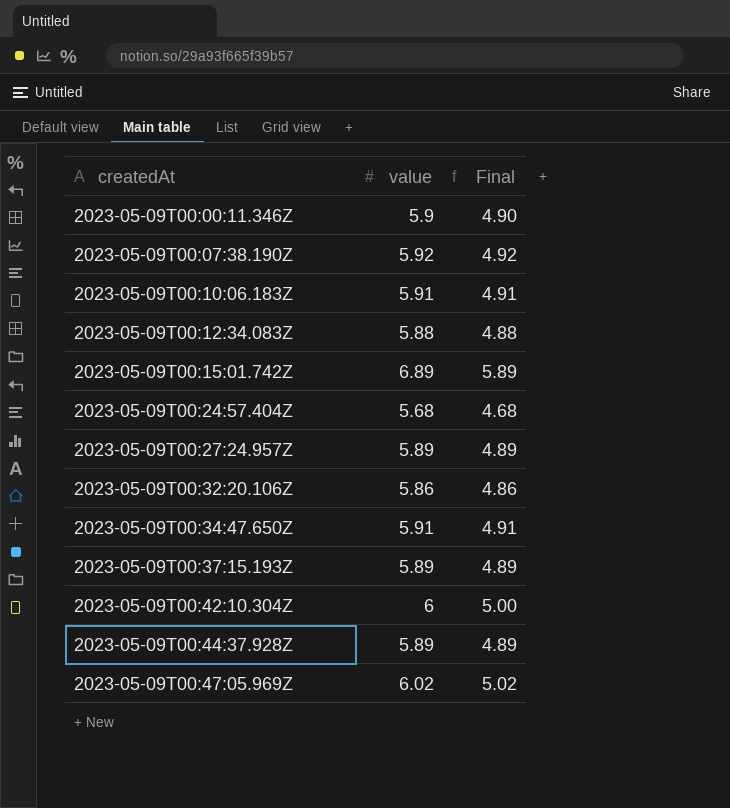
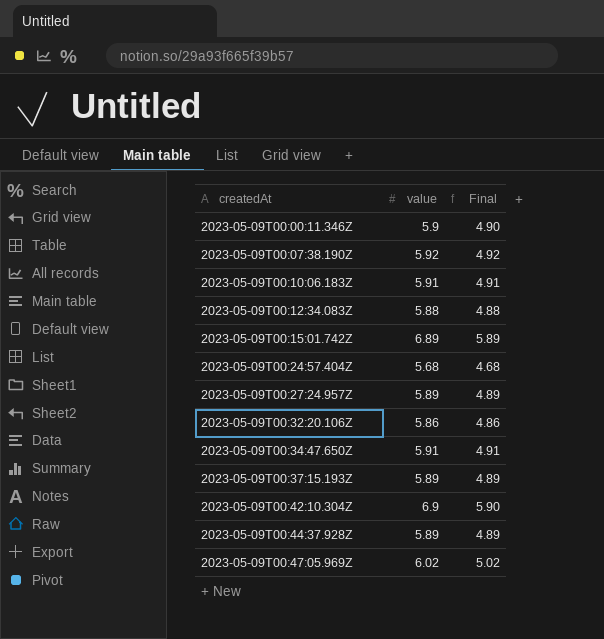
2023-05-09T00:42:10.304Z | value: 6 -> 6.9
2023-05-09T00:42:10.304Z | Final: 5.00 -> 5.90

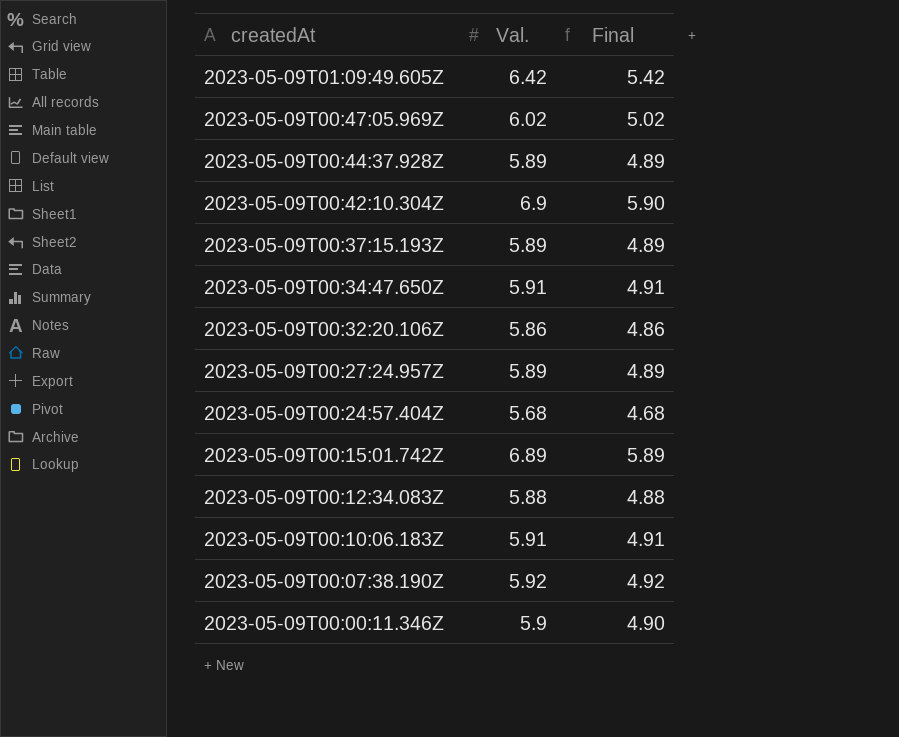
row order: createdAt ascending -> createdAt descending
column name: value -> Val.
row 2023-05-09T01:09:49.605Z: none -> 6.42 | 5.42

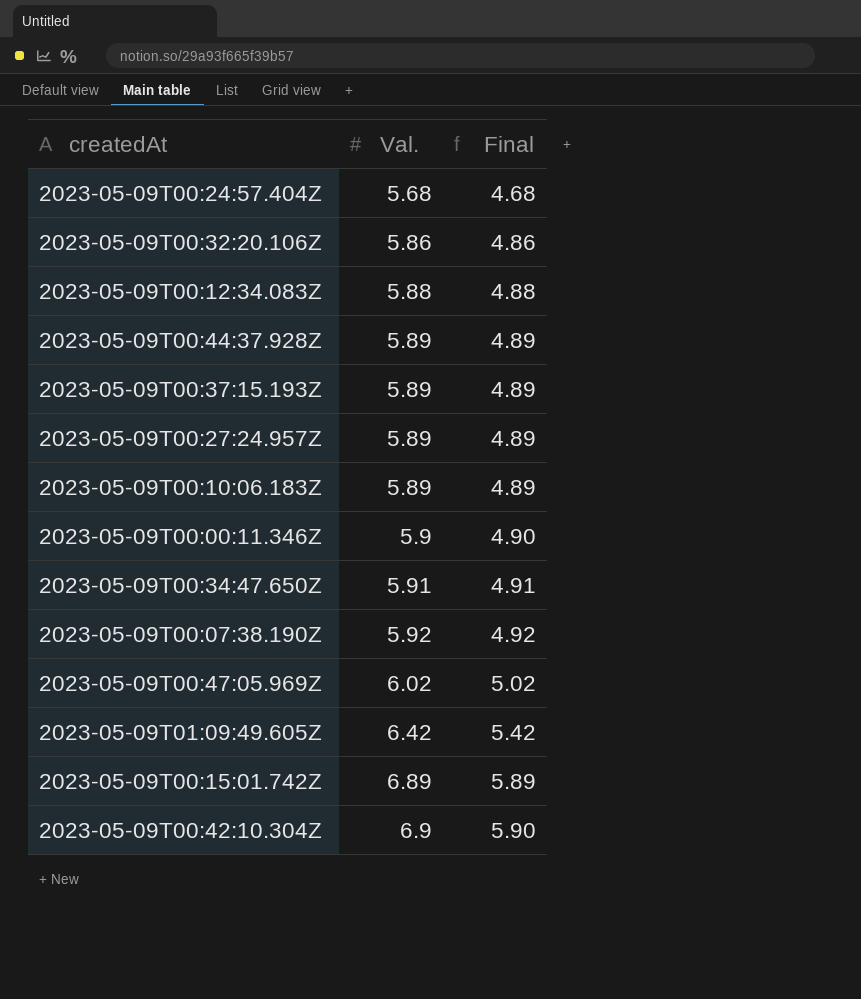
row order: createdAt descending -> Val. ascending
2023-05-09T00:10:06.183Z | Val.: 5.91 -> 5.89
2023-05-09T00:10:06.183Z | Final: 4.91 -> 4.89

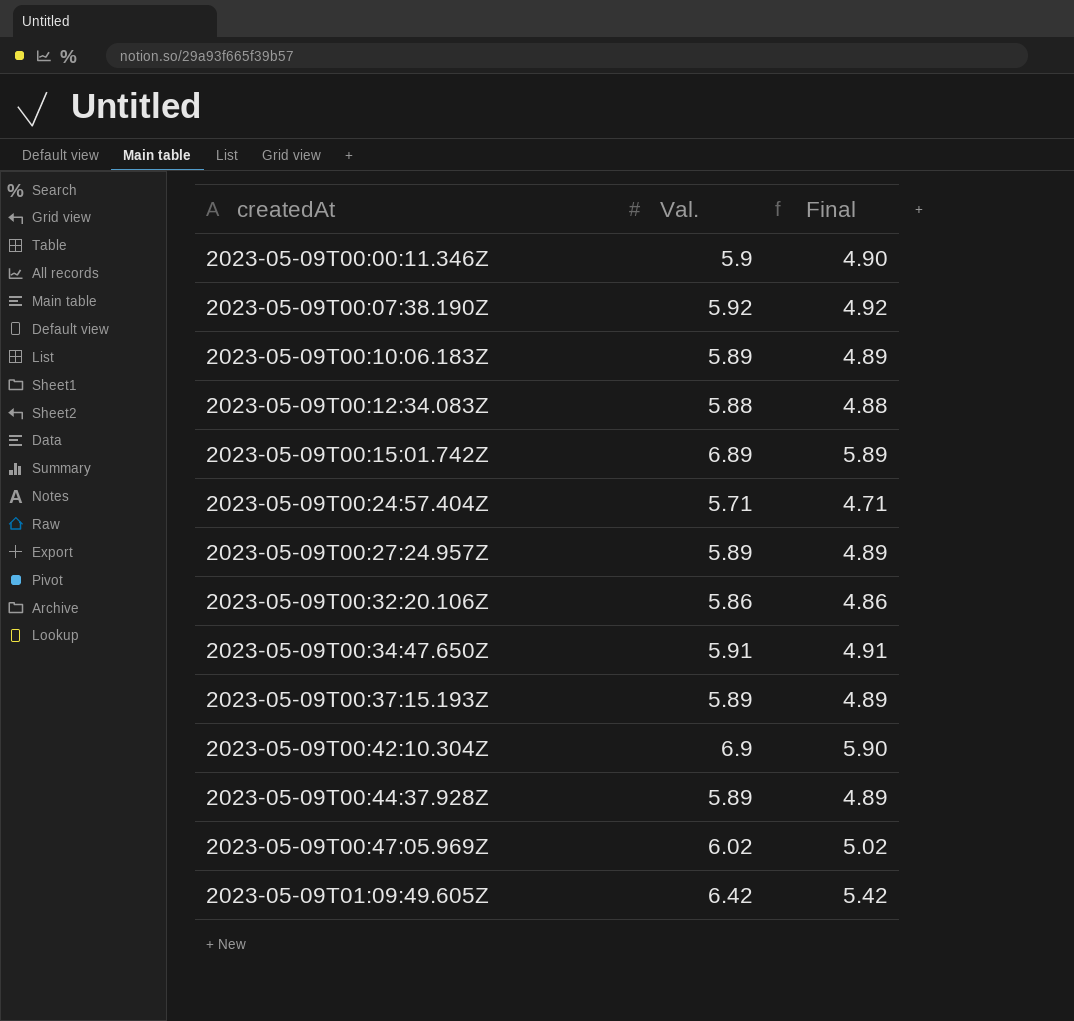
row order: Val. ascending -> createdAt ascending
2023-05-09T00:24:57.404Z | Val.: 5.68 -> 5.71
2023-05-09T00:24:57.404Z | Final: 4.68 -> 4.71

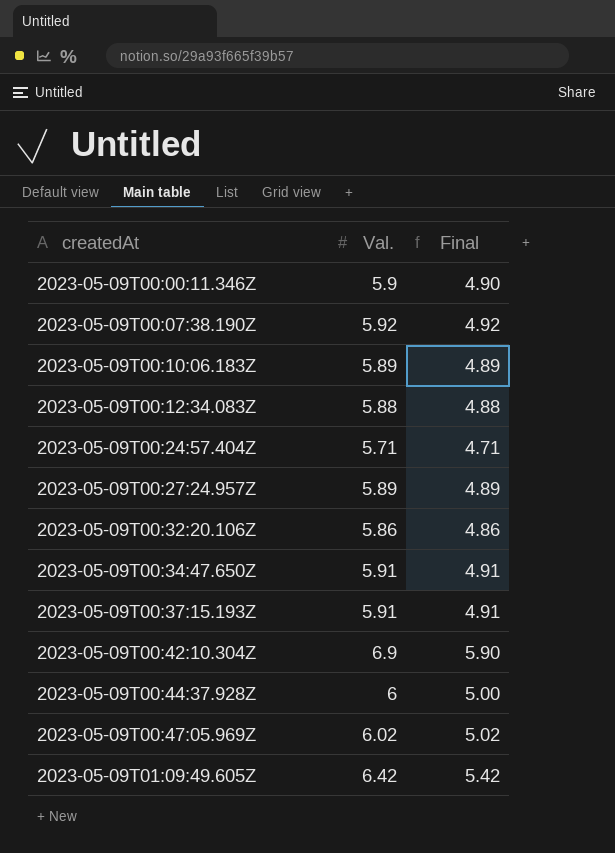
row 2023-05-09T00:15:01.742Z: 6.89 | 5.89 -> none
2023-05-09T00:37:15.193Z | Val.: 5.89 -> 5.91
2023-05-09T00:37:15.193Z | Final: 4.89 -> 4.91
2023-05-09T00:44:37.928Z | Val.: 5.89 -> 6
2023-05-09T00:44:37.928Z | Final: 4.89 -> 5.00

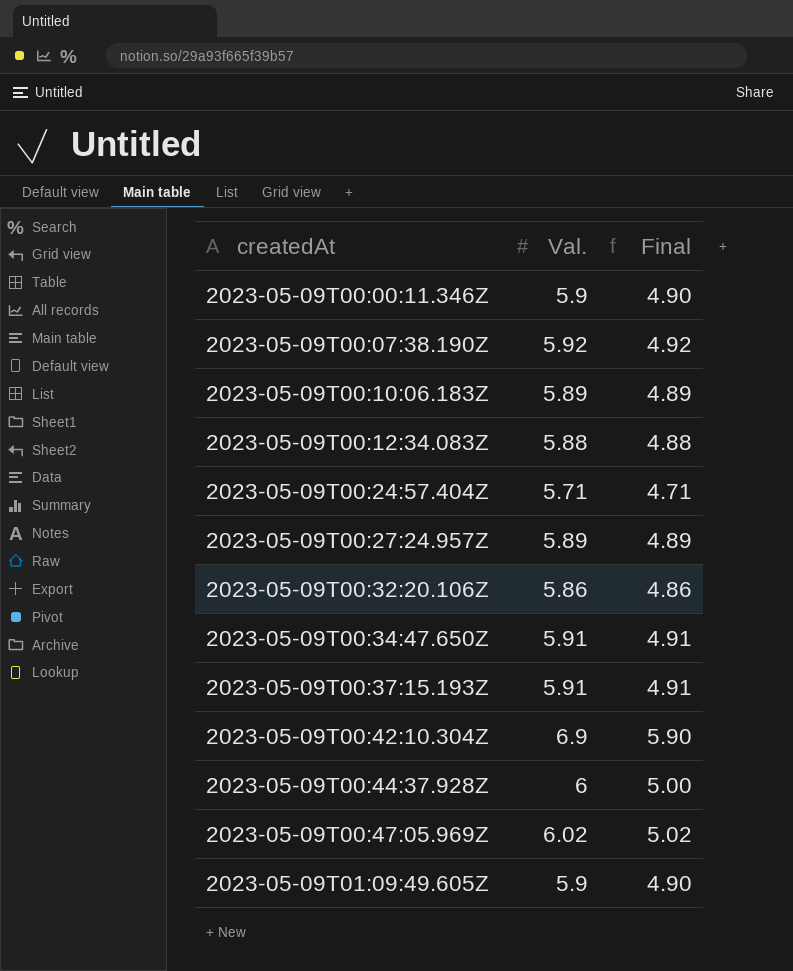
2023-05-09T01:09:49.605Z | Val.: 6.42 -> 5.9
2023-05-09T01:09:49.605Z | Final: 5.42 -> 4.90

